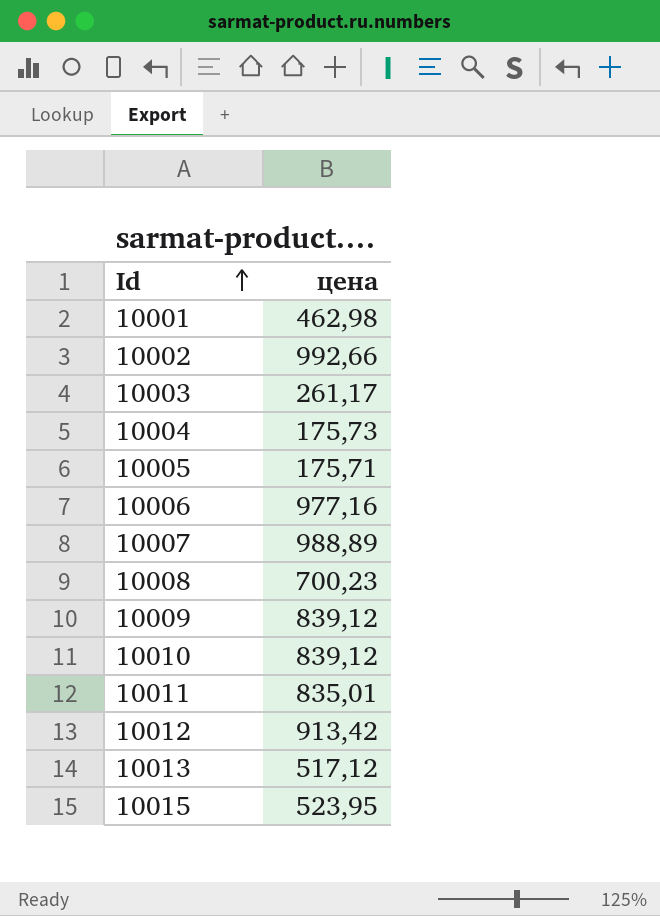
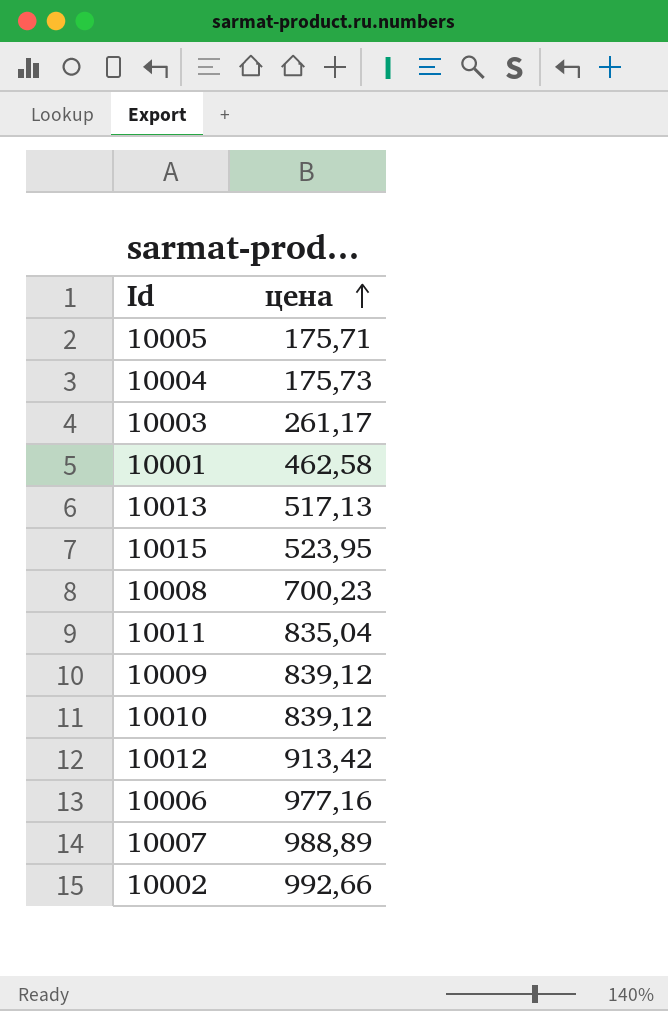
row order: Id ascending -> цена ascending
10001 | цена: 462,98 -> 462,58
10013 | цена: 517,12 -> 517,13
10011 | цена: 835,01 -> 835,04

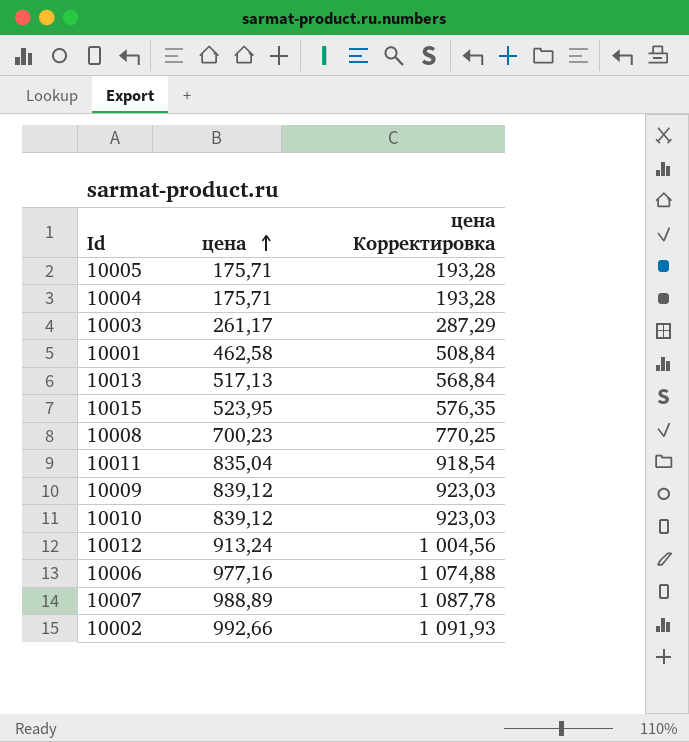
column цена Корректировка | formula: none -> [цена] * 1,1
10004 | цена: 175,73 -> 175,71
10012 | цена: 913,42 -> 913,24

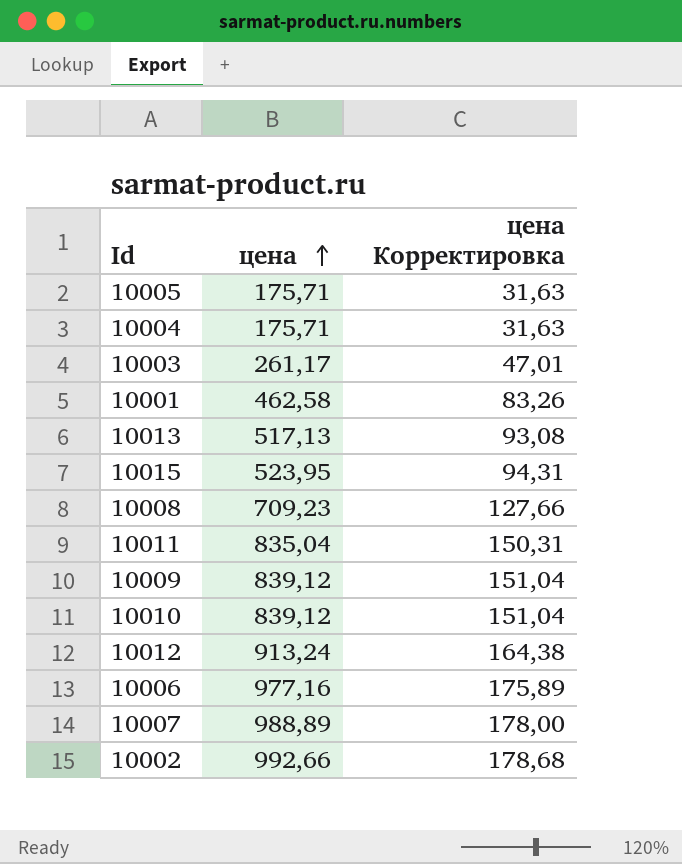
column цена Корректировка | formula: [цена] * 1,1 -> [цена] * 0,18
10008 | цена: 700,23 -> 709,23

